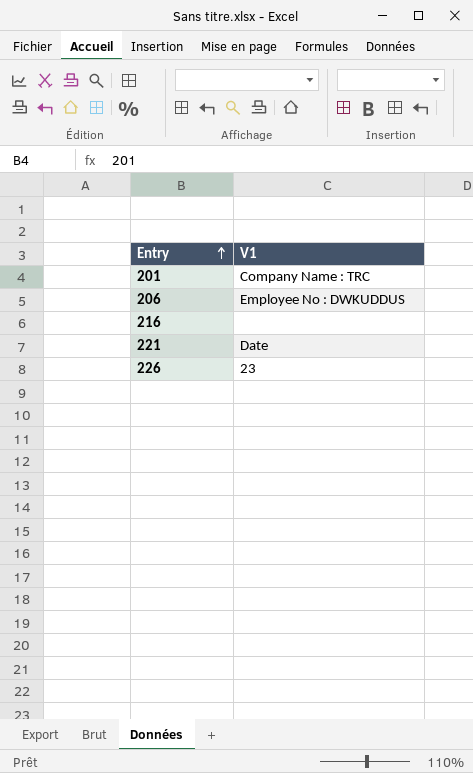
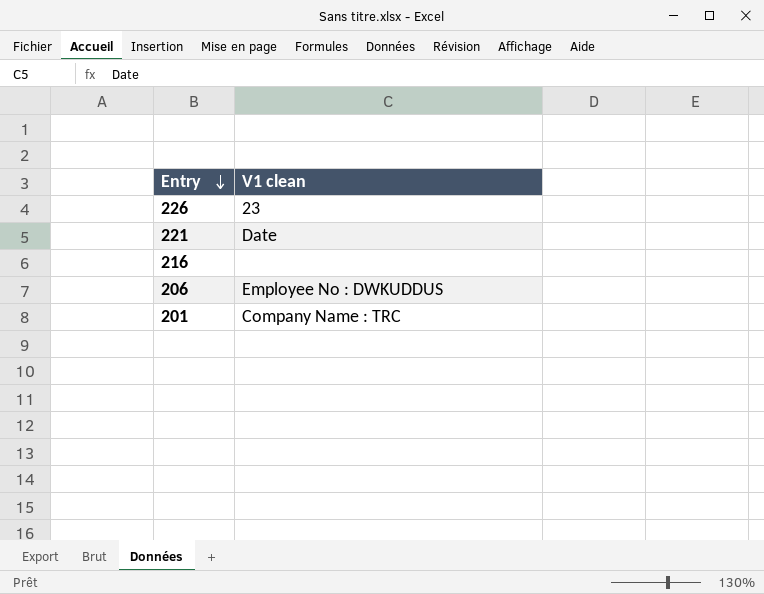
row order: Entry ascending -> Entry descending
column name: V1 -> V1 clean

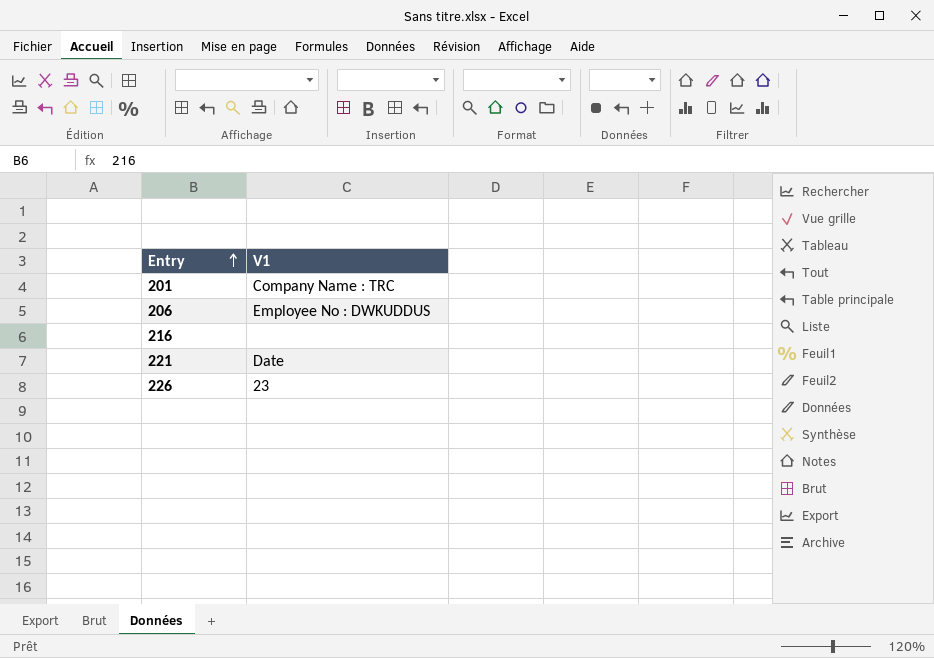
row order: Entry descending -> Entry ascending
column name: V1 clean -> V1

